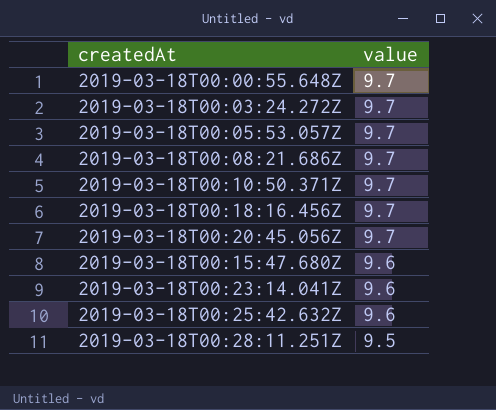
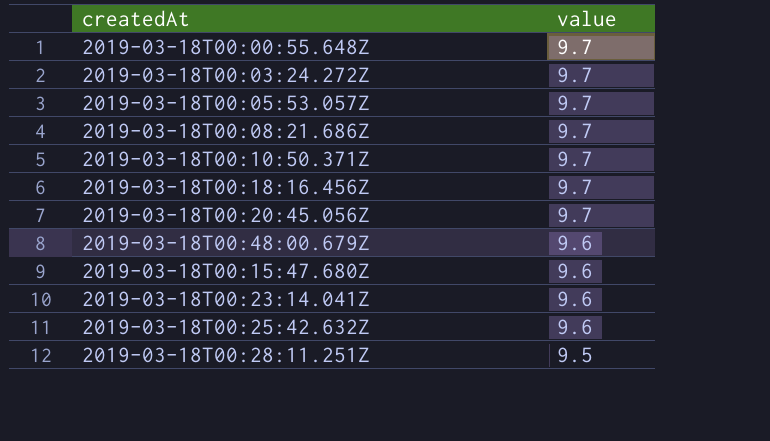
row 2019-03-18T00:48:00.679Z: none -> 9.6

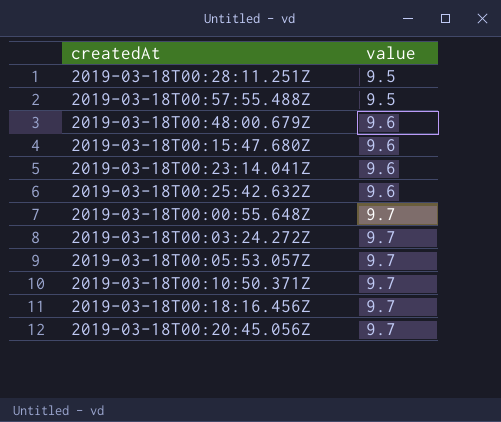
row order: value descending -> value ascending
row 2019-03-18T00:08:21.686Z: 9.7 -> none
row 2019-03-18T00:57:55.488Z: none -> 9.5

